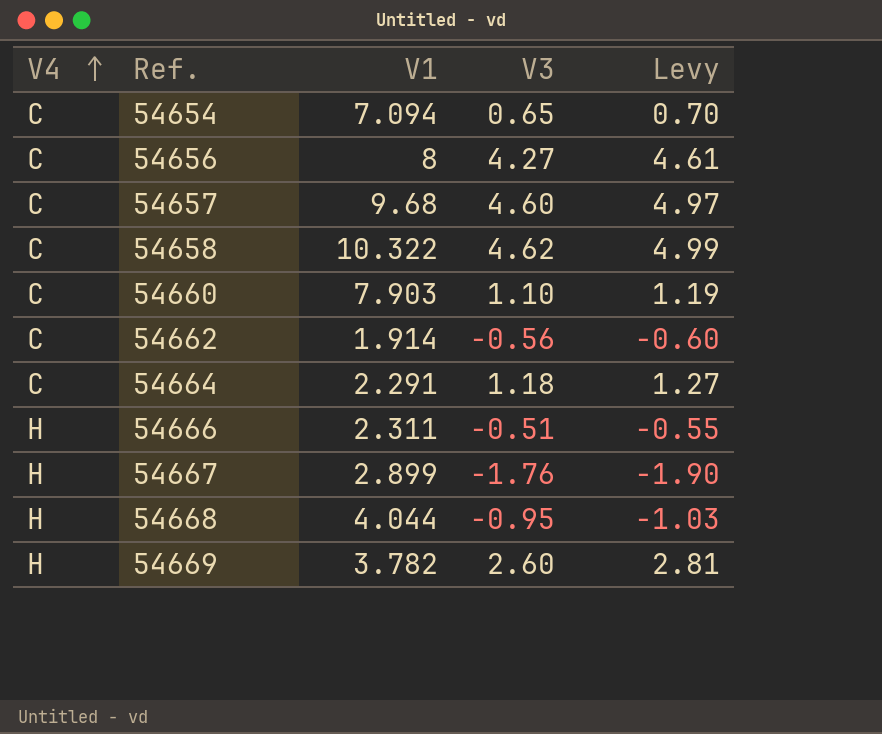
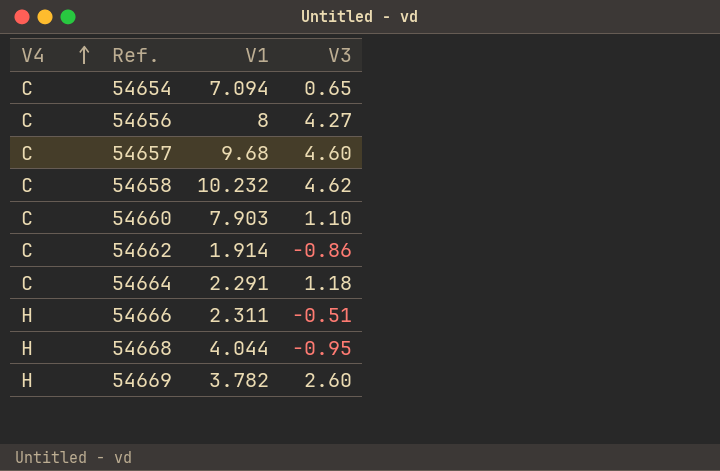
column Levy | formula: [V3] * 1.08 -> none
row 54667: H | 2.899 | -1.76 | -1.90 -> none
54658 | V1: 10.322 -> 10.232
54662 | V3: -0.56 -> -0.86

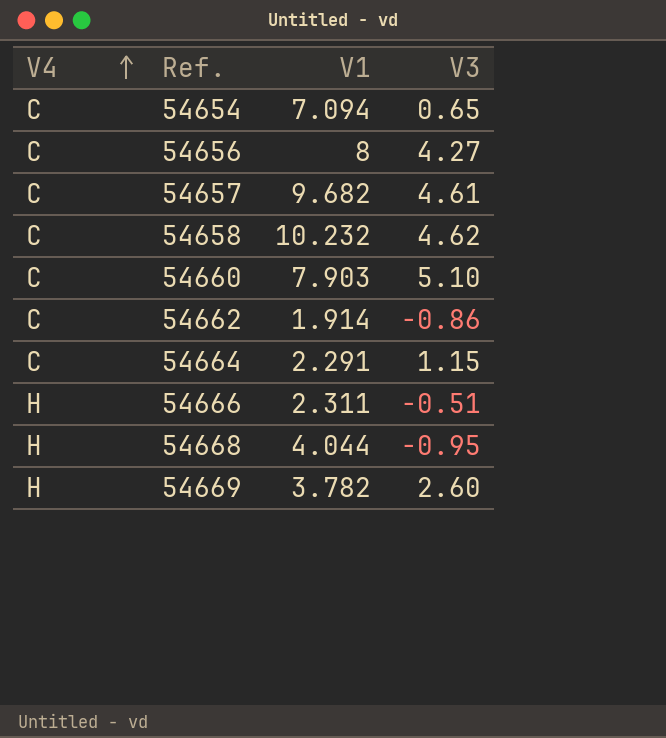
54657 | V1: 9.68 -> 9.682
54657 | V3: 4.60 -> 4.61
54660 | V3: 1.10 -> 5.10
54664 | V3: 1.18 -> 1.15

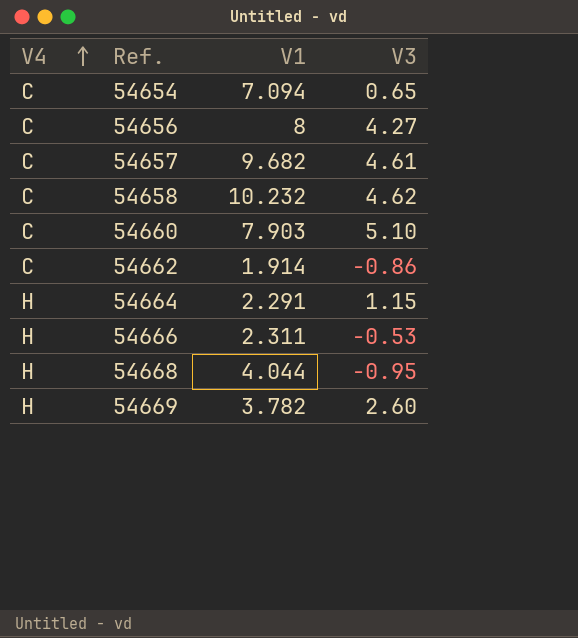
54664 | V4: C -> H
54666 | V3: -0.51 -> -0.53

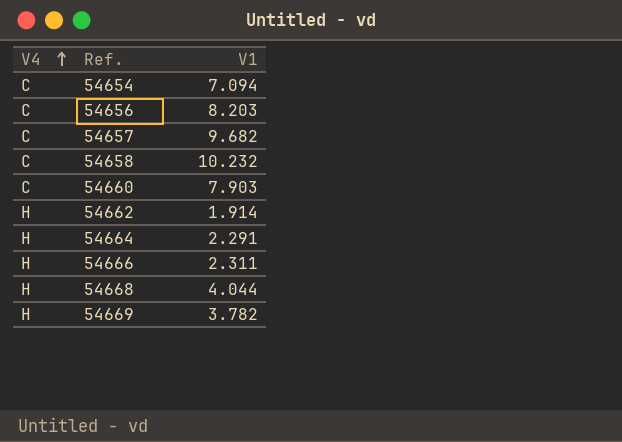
column V3 | position: 4 -> none
54656 | V1: 8 -> 8.203
54662 | V4: C -> H

